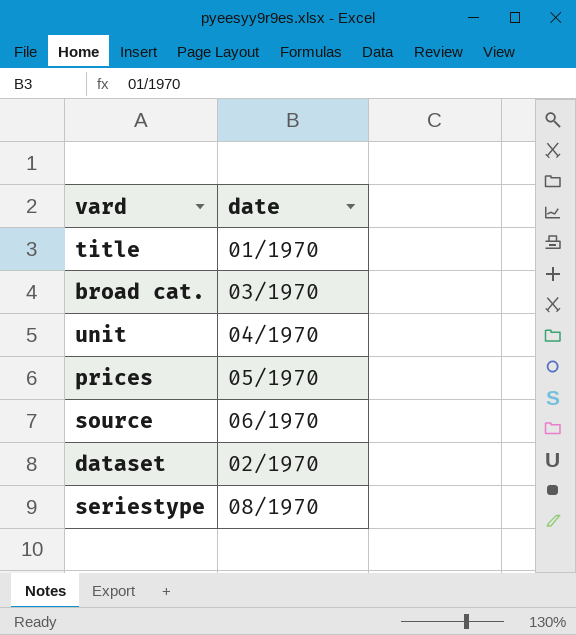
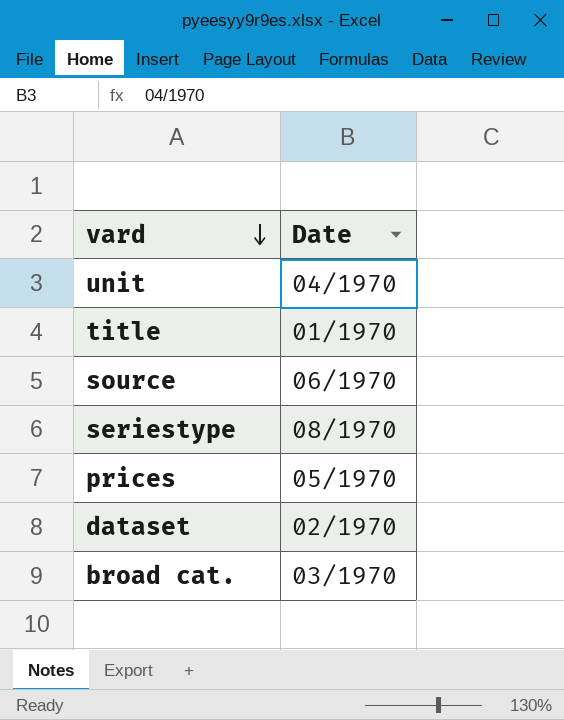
row order: none -> vard descending
column name: date -> Date

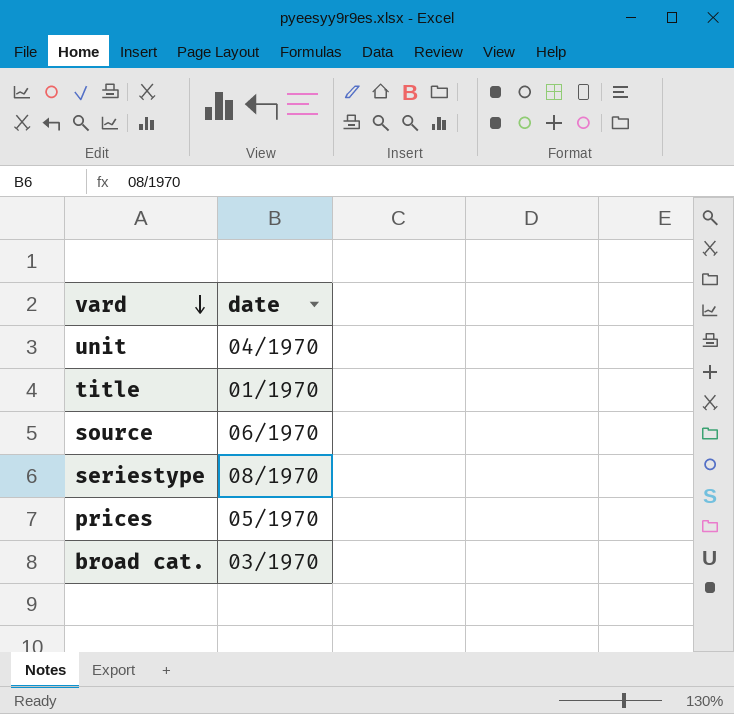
column name: Date -> date
row dataset: 02/1970 -> none

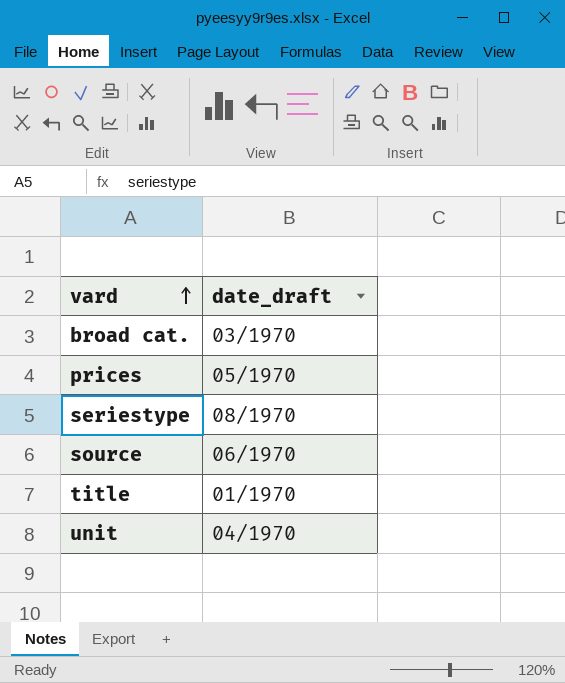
row order: vard descending -> vard ascending
column name: date -> date_draft

